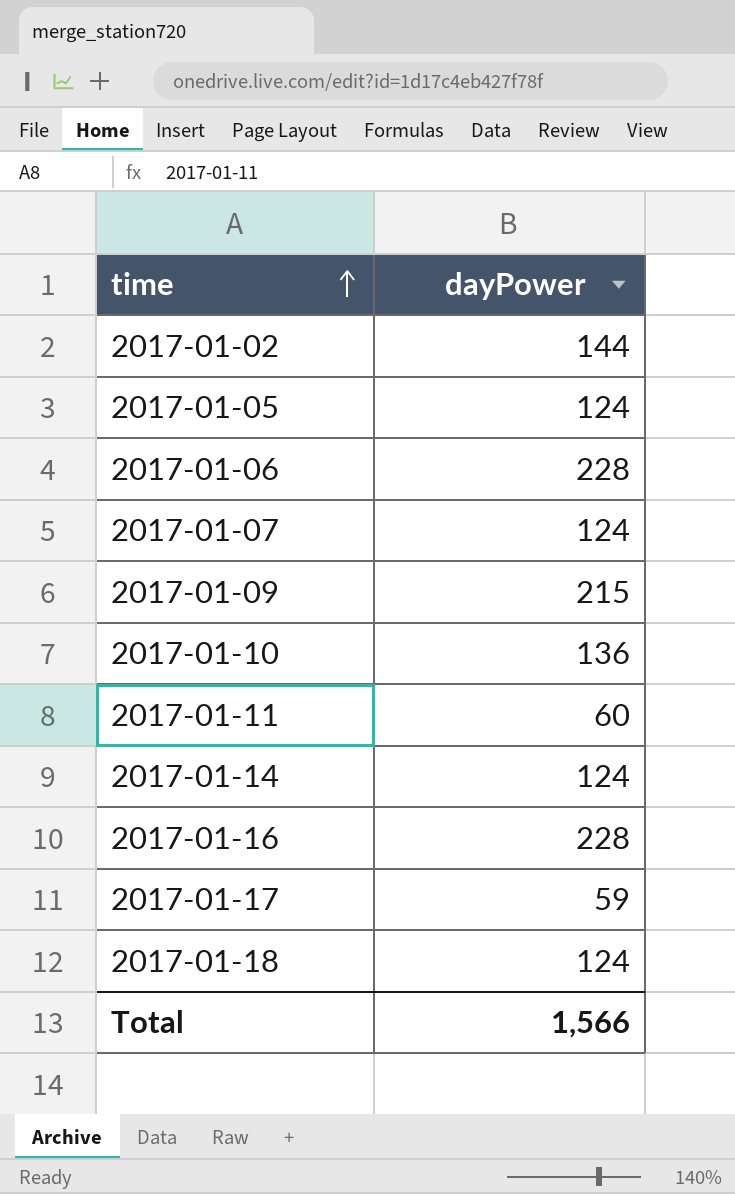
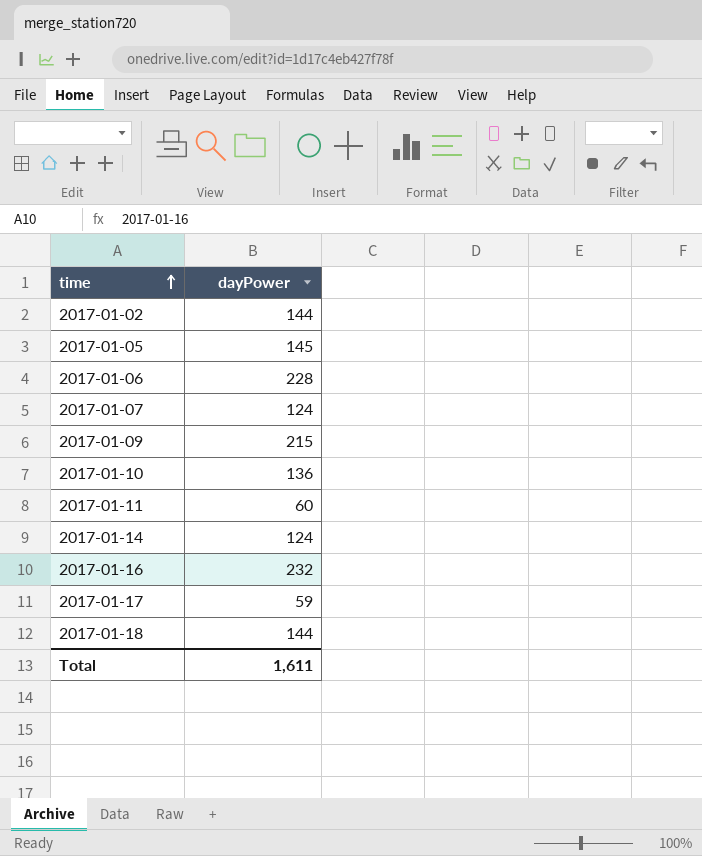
2017-01-05 | dayPower: 124 -> 145
2017-01-16 | dayPower: 228 -> 232
2017-01-18 | dayPower: 124 -> 144
Total | dayPower: 1,566 -> 1,611

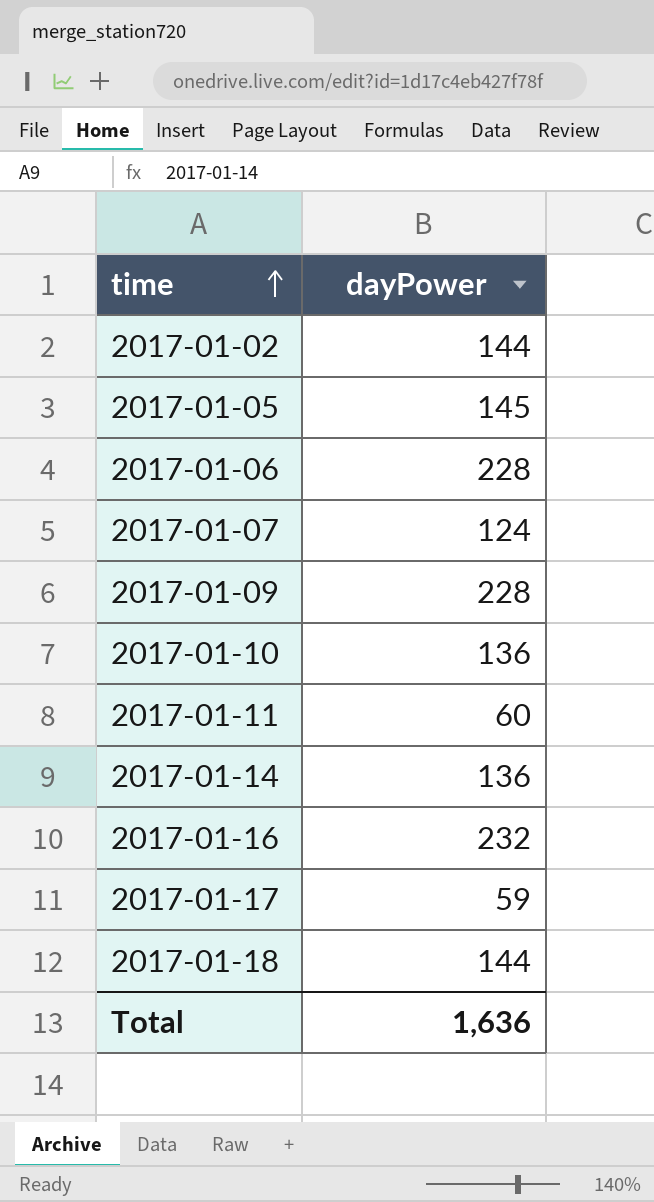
2017-01-09 | dayPower: 215 -> 228
2017-01-14 | dayPower: 124 -> 136
Total | dayPower: 1,611 -> 1,636

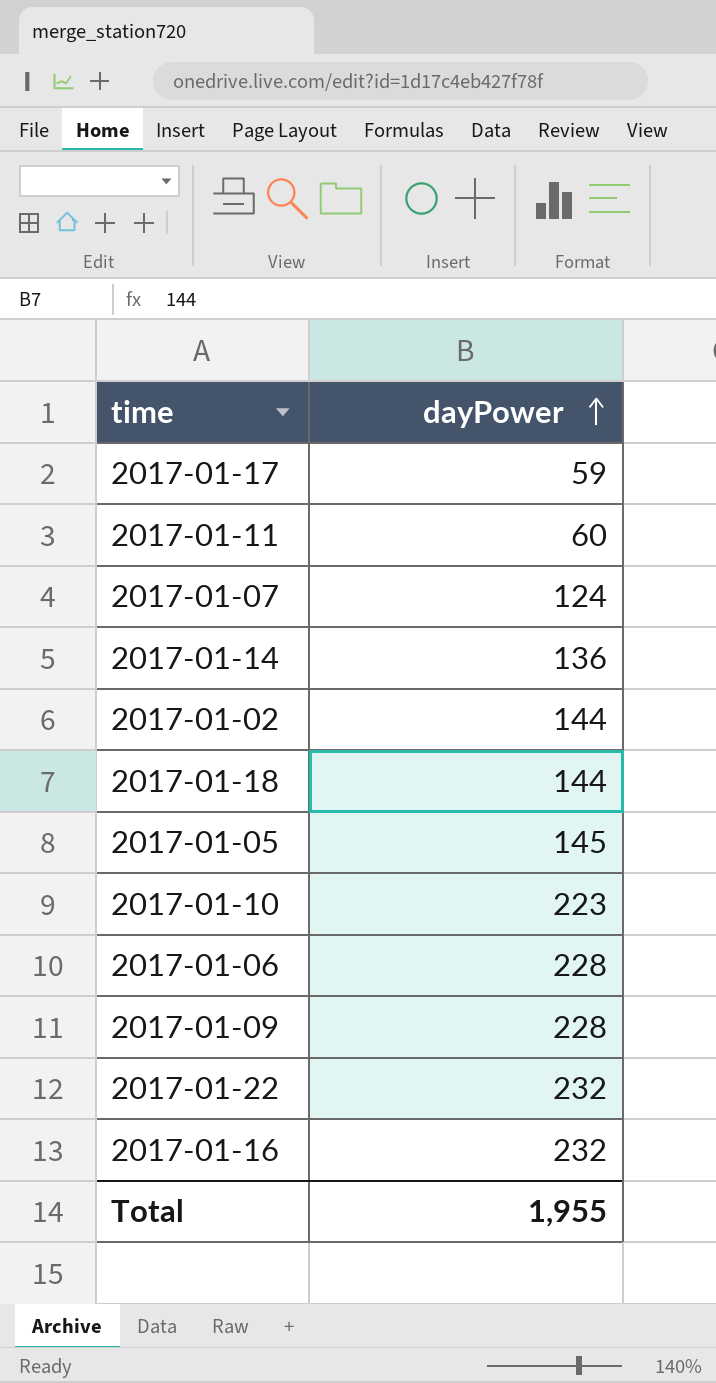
row order: time ascending -> dayPower ascending
2017-01-10 | dayPower: 136 -> 223
row 2017-01-22: none -> 232
Total | dayPower: 1,636 -> 1,955

